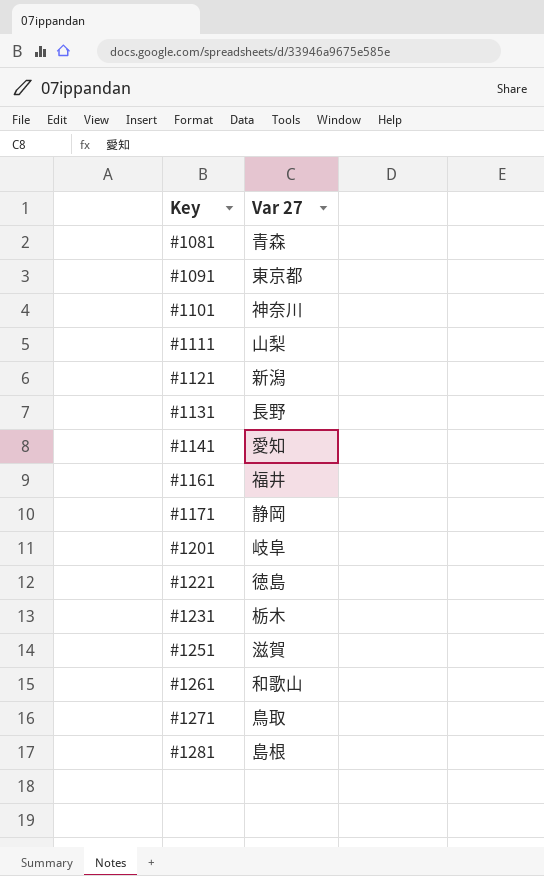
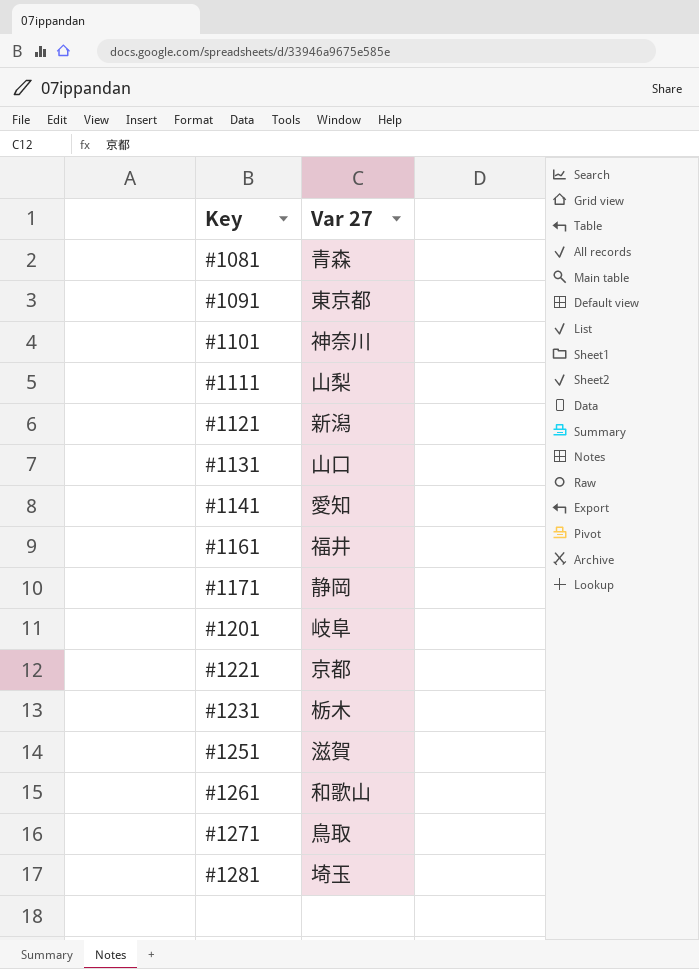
#1131 | Var 27: 長野 -> 山口
#1221 | Var 27: 徳島 -> 京都
#1281 | Var 27: 島根 -> 埼玉

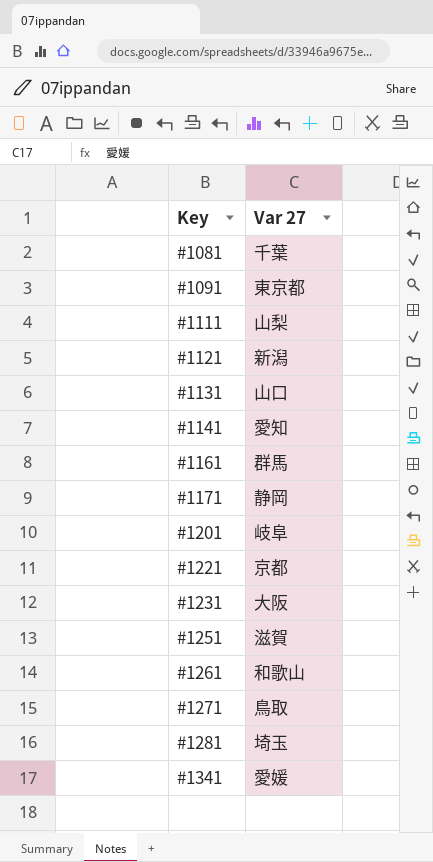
row #1101: 神奈川 -> none
#1081 | Var 27: 青森 -> 千葉
#1161 | Var 27: 福井 -> 群馬
#1231 | Var 27: 栃木 -> 大阪
row #1341: none -> 愛媛

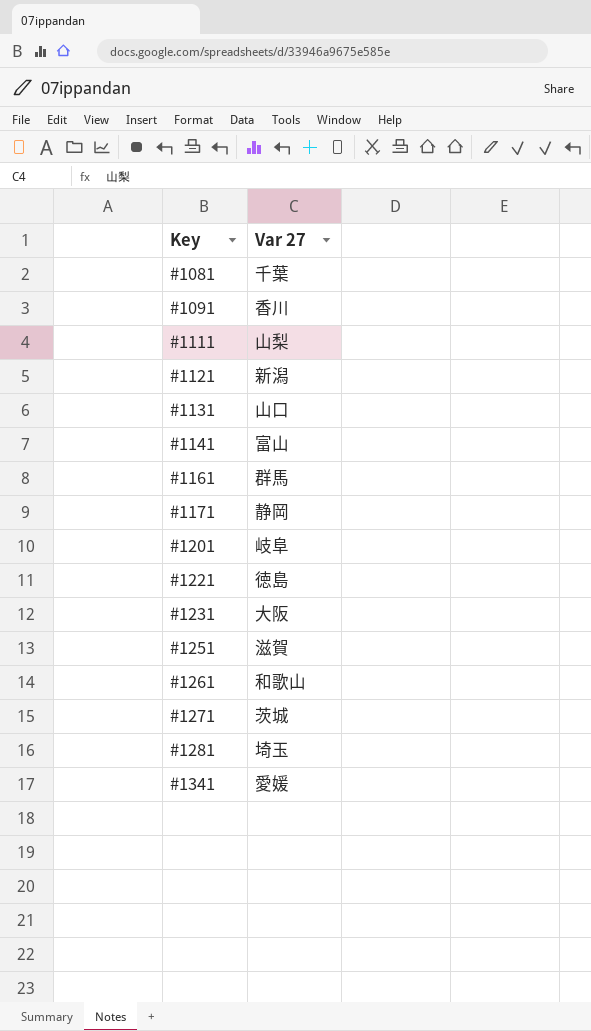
#1091 | Var 27: 東京都 -> 香川
#1141 | Var 27: 愛知 -> 富山
#1221 | Var 27: 京都 -> 徳島
#1271 | Var 27: 鳥取 -> 茨城

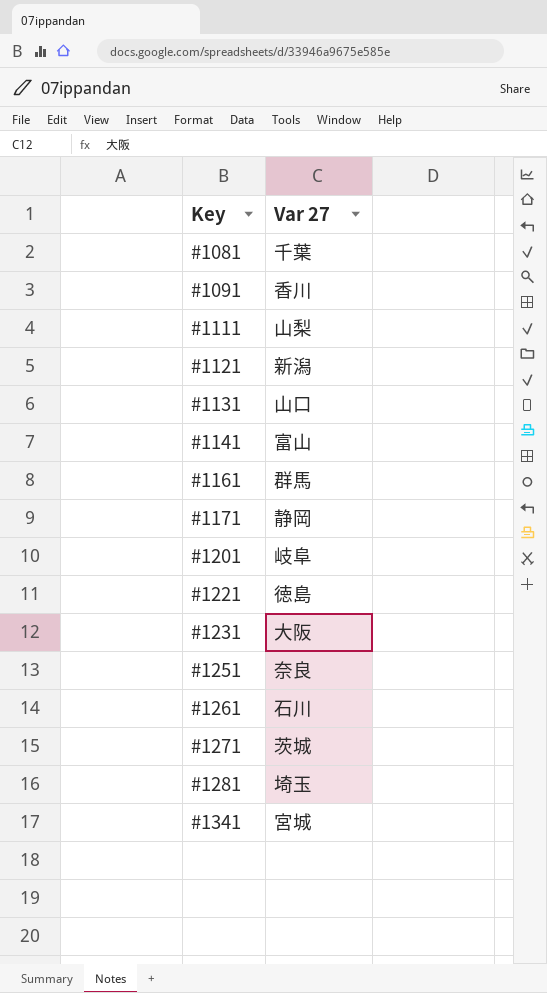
#1251 | Var 27: 滋賀 -> 奈良
#1261 | Var 27: 和歌山 -> 石川
#1341 | Var 27: 愛媛 -> 宮城

